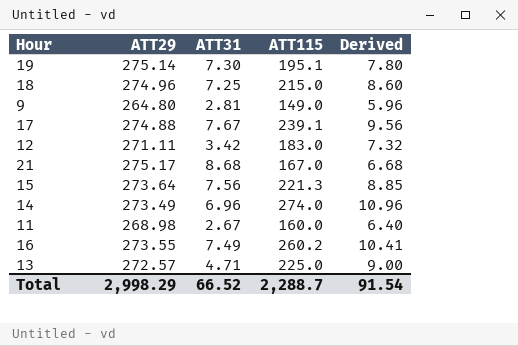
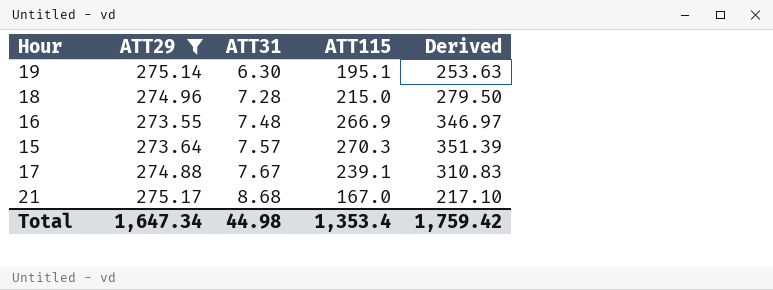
filter: none -> ATT29 >= 273.55
row order: none -> ATT31 ascending
column Derived | formula: [ATT115] * 0.04 -> [ATT115] * 1.3
19 | ATT31: 7.30 -> 6.30
18 | ATT31: 7.25 -> 7.28
16 | ATT31: 7.49 -> 7.48
16 | ATT115: 260.2 -> 266.9
15 | ATT31: 7.56 -> 7.57
15 | ATT115: 221.3 -> 270.3
Total | ATT29: 2,998.29 -> 1,647.34
Total | ATT31: 66.52 -> 44.98
Total | ATT115: 2,288.7 -> 1,353.4
Total | Derived: 91.54 -> 1,759.42

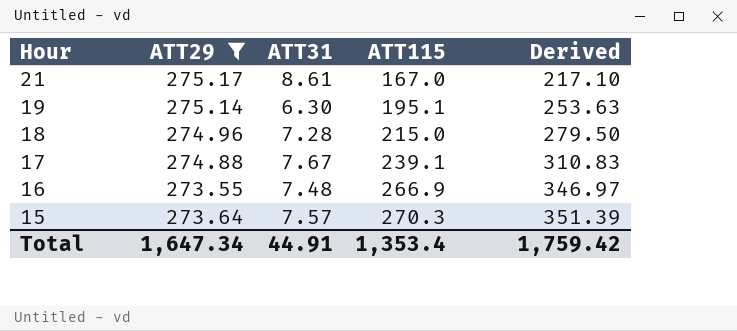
row order: ATT31 ascending -> Hour descending
21 | ATT31: 8.68 -> 8.61
Total | ATT31: 44.98 -> 44.91

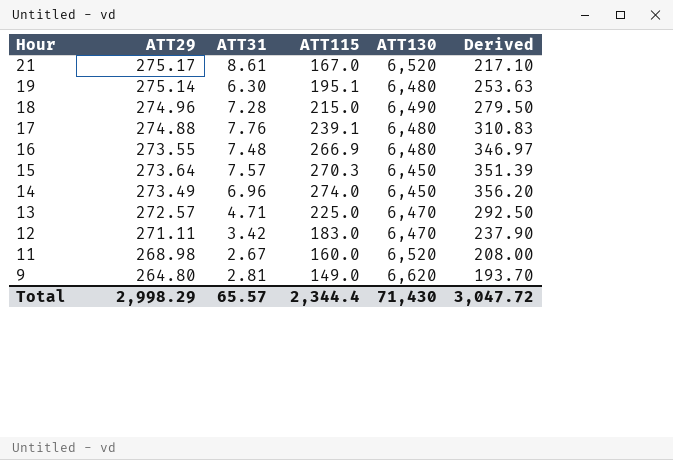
filter: ATT29 >= 273.55 -> none
column ATT130 | position: none -> 5
17 | ATT31: 7.67 -> 7.76
Total | ATT29: 1,647.34 -> 2,998.29
Total | ATT31: 44.91 -> 65.57
Total | ATT115: 1,353.4 -> 2,344.4
Total | Derived: 1,759.42 -> 3,047.72

